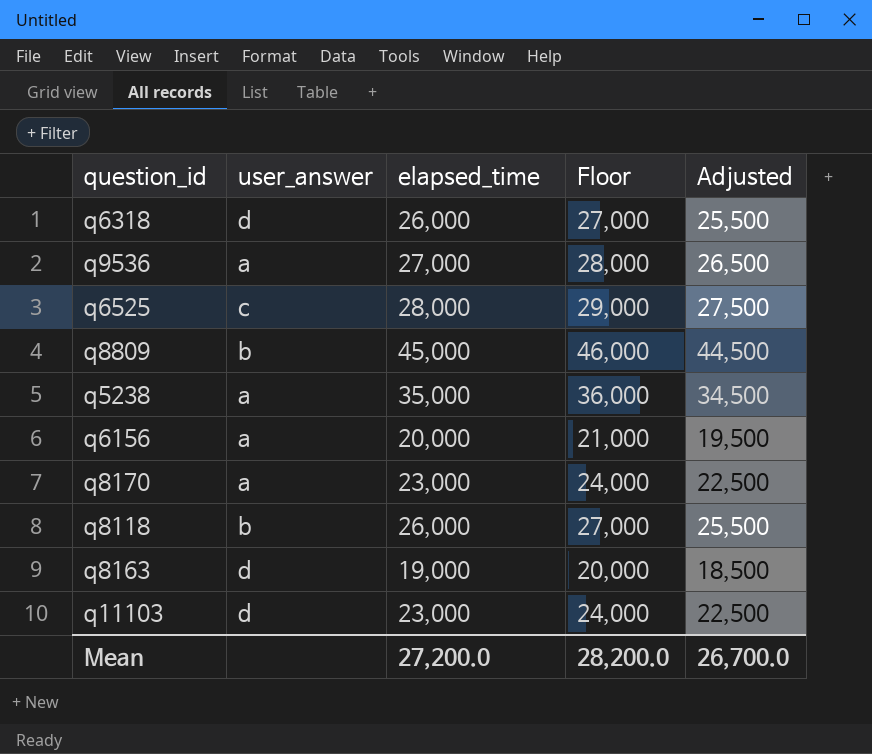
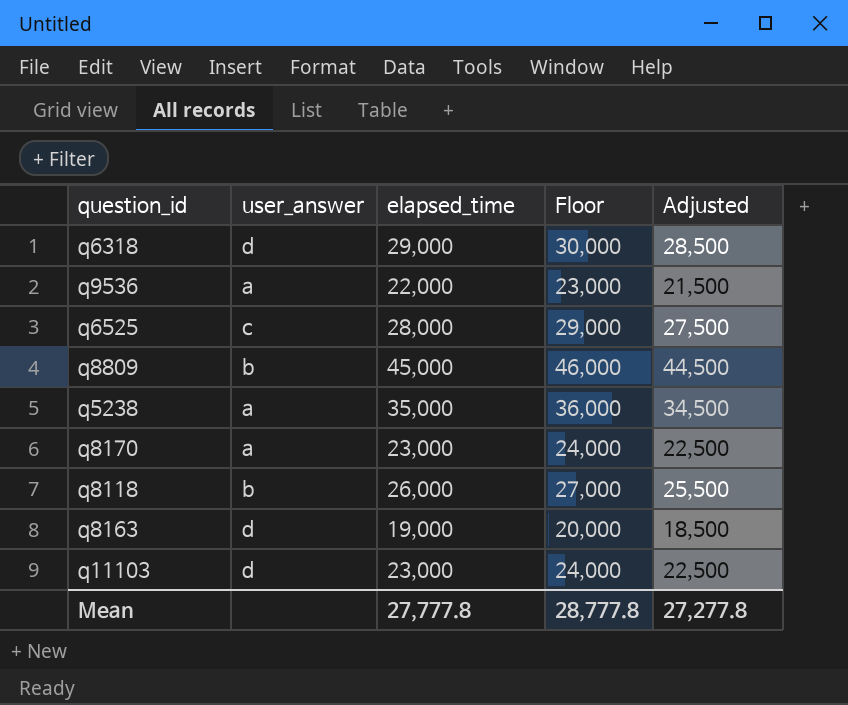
row q6156: a | 20,000 | 21,000 | 19,500 -> none
q6318 | elapsed_time: 26,000 -> 29,000
q6318 | Floor: 27,000 -> 30,000
q6318 | Adjusted: 25,500 -> 28,500
q9536 | elapsed_time: 27,000 -> 22,000
q9536 | Floor: 28,000 -> 23,000
q9536 | Adjusted: 26,500 -> 21,500
Mean | elapsed_time: 27,200.0 -> 27,777.8
Mean | Floor: 28,200.0 -> 28,777.8
Mean | Adjusted: 26,700.0 -> 27,277.8

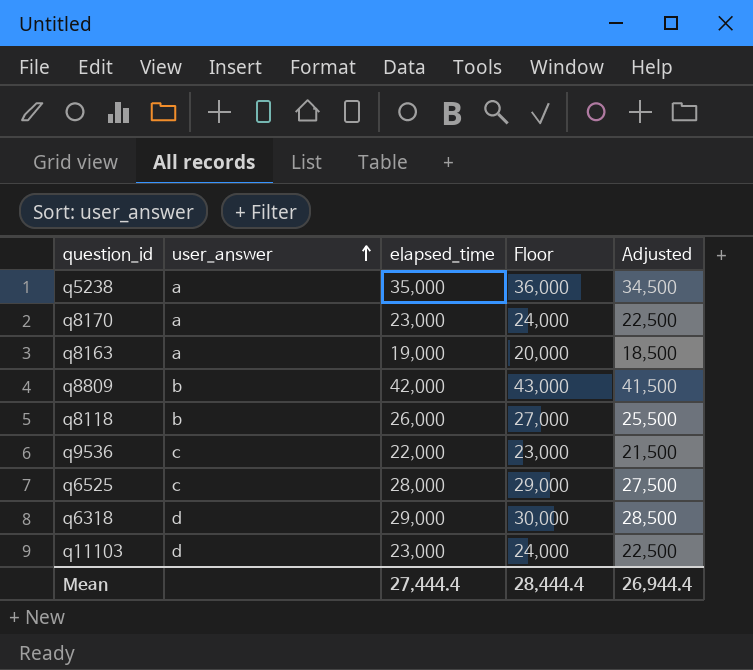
row order: none -> user_answer ascending
q8163 | user_answer: d -> a
q8809 | elapsed_time: 45,000 -> 42,000
q8809 | Floor: 46,000 -> 43,000
q8809 | Adjusted: 44,500 -> 41,500
q9536 | user_answer: a -> c
Mean | elapsed_time: 27,777.8 -> 27,444.4
Mean | Floor: 28,777.8 -> 28,444.4
Mean | Adjusted: 27,277.8 -> 26,944.4

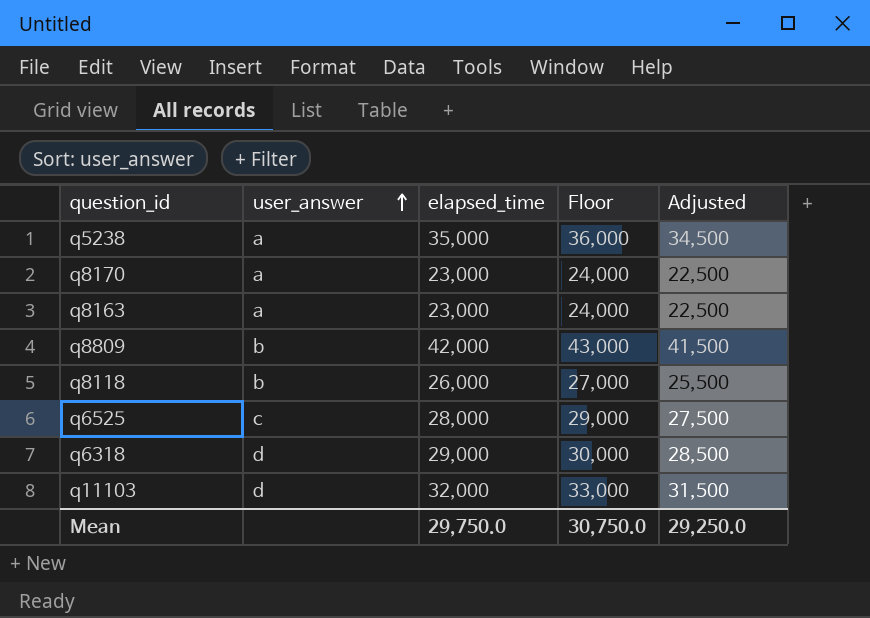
row q9536: c | 22,000 | 23,000 | 21,500 -> none
q8163 | elapsed_time: 19,000 -> 23,000
q8163 | Floor: 20,000 -> 24,000
q8163 | Adjusted: 18,500 -> 22,500
q11103 | elapsed_time: 23,000 -> 32,000
q11103 | Floor: 24,000 -> 33,000
q11103 | Adjusted: 22,500 -> 31,500
Mean | elapsed_time: 27,444.4 -> 29,750.0
Mean | Floor: 28,444.4 -> 30,750.0
Mean | Adjusted: 26,944.4 -> 29,250.0

